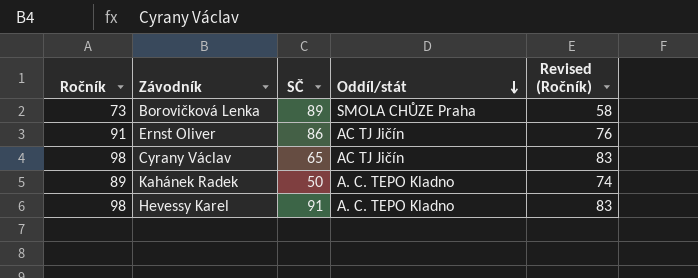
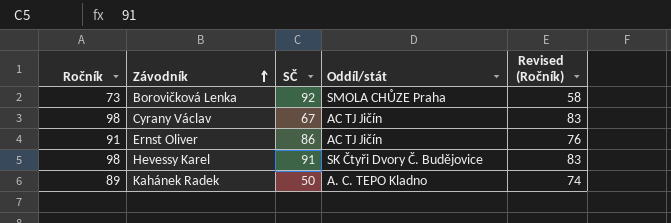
row order: Oddíl/stát descending -> Závodník ascending
Borovičková Lenka | SČ: 89 -> 92
Cyrany Václav | SČ: 65 -> 67
Hevessy Karel | Oddíl/stát: A. C. TEPO Kladno -> SK Čtyři Dvory Č. Budějovice

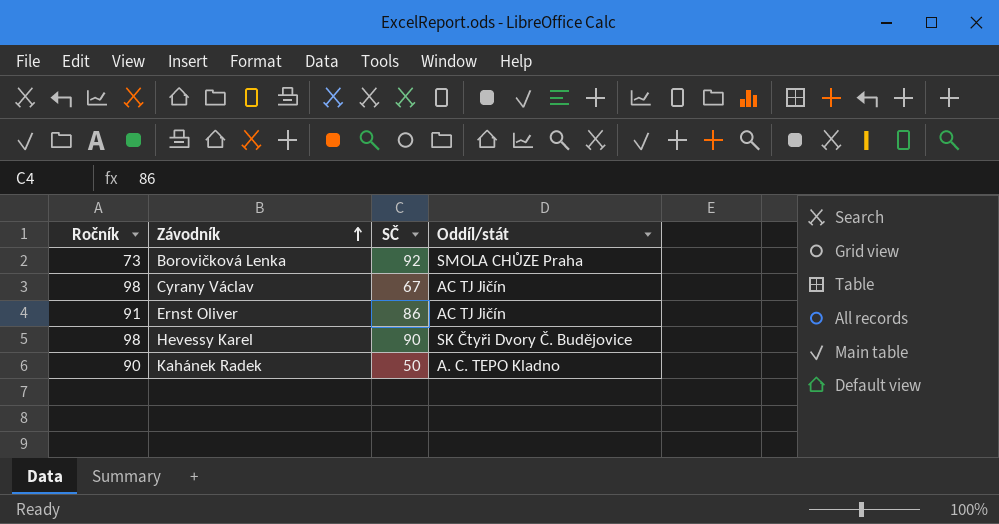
column Revised (Ročník) | formula: [Ročník] - 15 -> none
Hevessy Karel | SČ: 91 -> 90
Kahánek Radek | Ročník: 89 -> 90

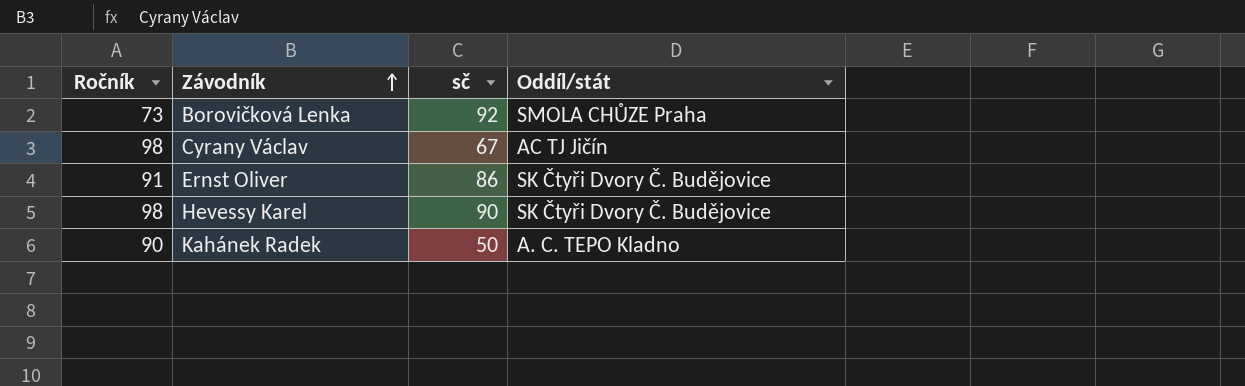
column name: SČ -> sč
Ernst Oliver | Oddíl/stát: AC TJ Jičín -> SK Čtyři Dvory Č. Budějovice

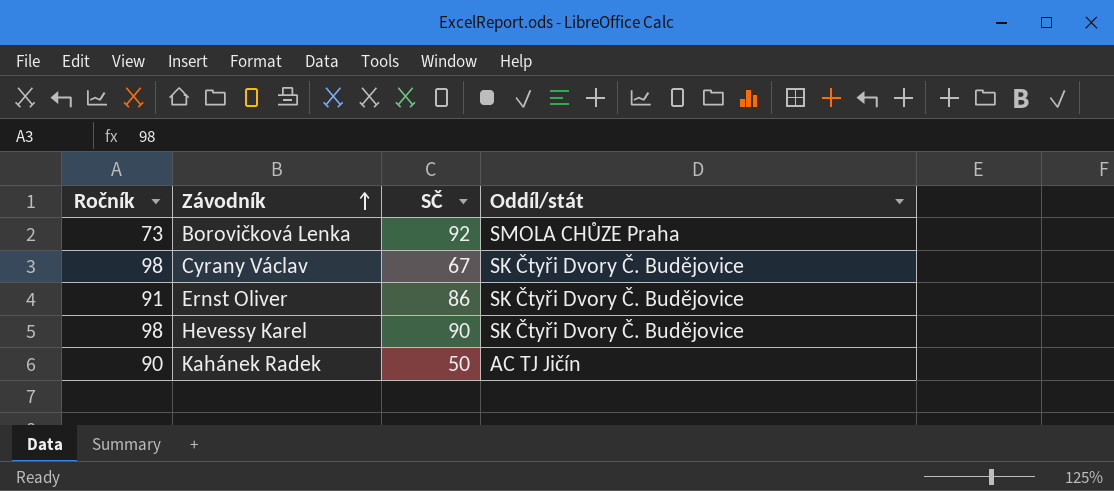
column name: sč -> SČ
Cyrany Václav | Oddíl/stát: AC TJ Jičín -> SK Čtyři Dvory Č. Budějovice
Kahánek Radek | Oddíl/stát: A. C. TEPO Kladno -> AC TJ Jičín

